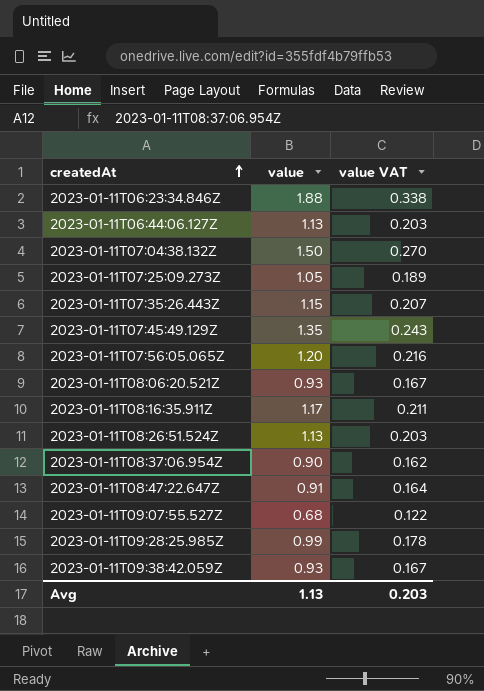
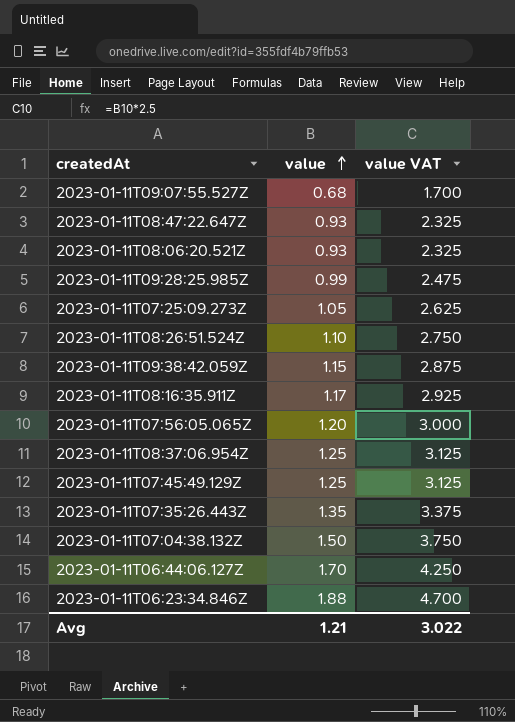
row order: createdAt ascending -> value ascending
column value VAT | formula: [value] * 0.18 -> [value] * 2.5
2023-01-11T08:47:22.647Z | value: 0.91 -> 0.93
2023-01-11T08:26:51.524Z | value: 1.13 -> 1.10
2023-01-11T09:38:42.059Z | value: 0.93 -> 1.15
2023-01-11T08:37:06.954Z | value: 0.90 -> 1.25
2023-01-11T07:45:49.129Z | value: 1.35 -> 1.25
2023-01-11T07:35:26.443Z | value: 1.15 -> 1.35
2023-01-11T06:44:06.127Z | value: 1.13 -> 1.70
Avg | value: 1.13 -> 1.21
Avg | value VAT: 0.203 -> 3.022

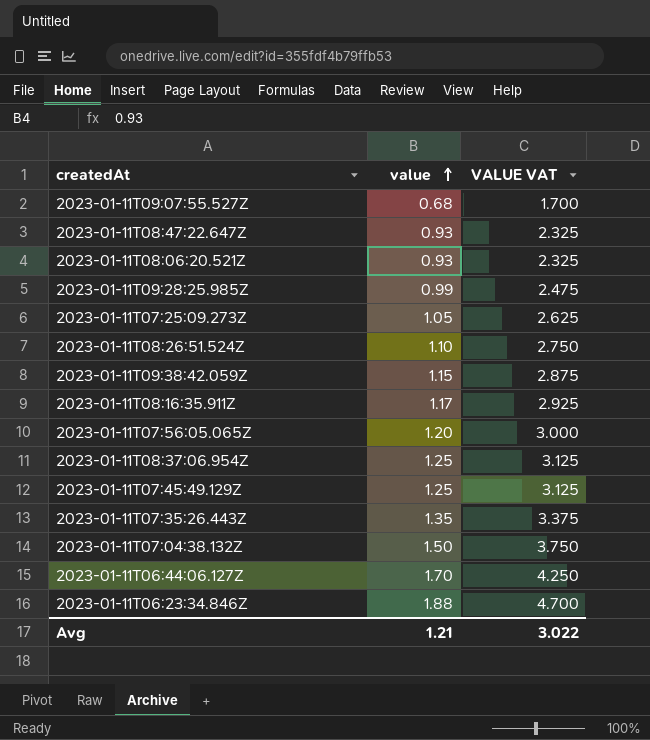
column name: value VAT -> VALUE VAT

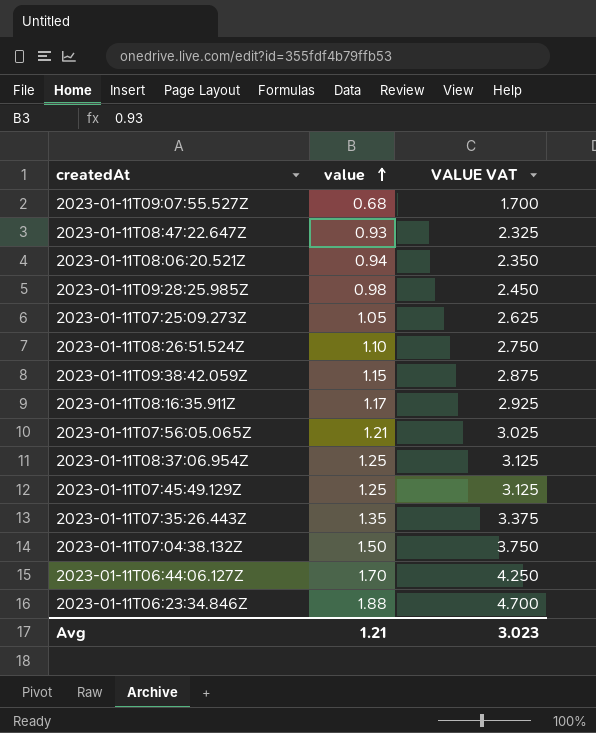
2023-01-11T08:06:20.521Z | value: 0.93 -> 0.94
2023-01-11T08:06:20.521Z | VALUE VAT: 2.325 -> 2.350
2023-01-11T09:28:25.985Z | value: 0.99 -> 0.98
2023-01-11T09:28:25.985Z | VALUE VAT: 2.475 -> 2.450
2023-01-11T07:56:05.065Z | value: 1.20 -> 1.21
2023-01-11T07:56:05.065Z | VALUE VAT: 3.000 -> 3.025
Avg | VALUE VAT: 3.022 -> 3.023

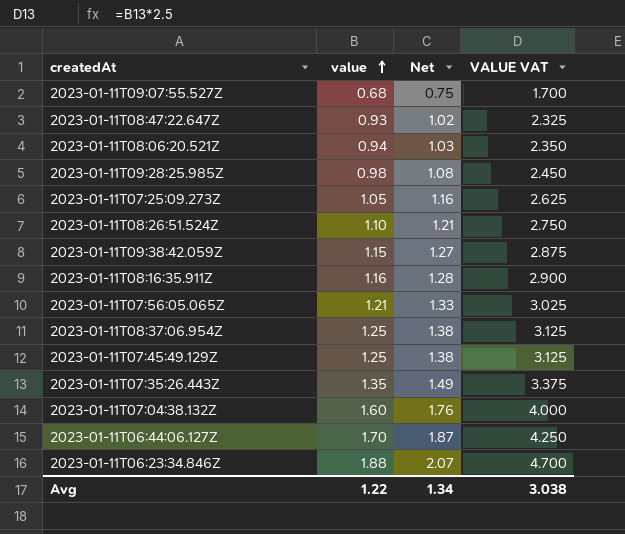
column Net | formula: none -> [value] * 1.1
2023-01-11T08:16:35.911Z | value: 1.17 -> 1.16
2023-01-11T08:16:35.911Z | VALUE VAT: 2.925 -> 2.900
2023-01-11T07:04:38.132Z | value: 1.50 -> 1.60
2023-01-11T07:04:38.132Z | VALUE VAT: 3.750 -> 4.000
Avg | value: 1.21 -> 1.22
Avg | VALUE VAT: 3.023 -> 3.038

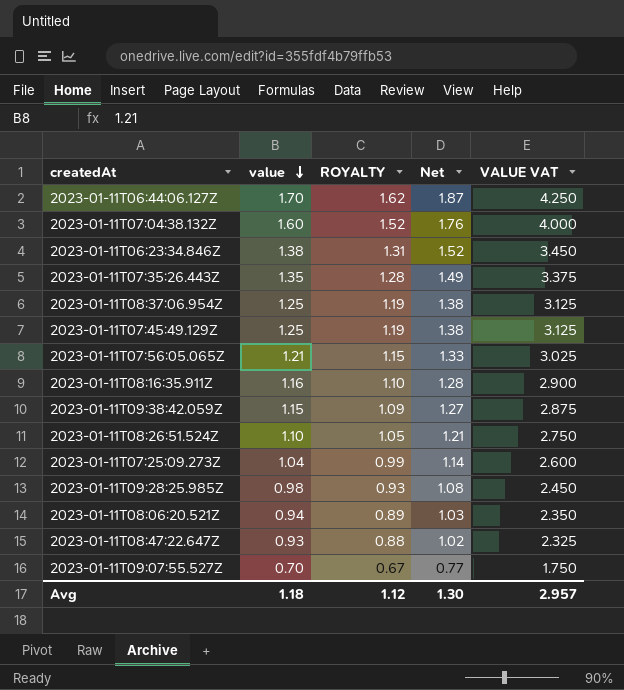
row order: value ascending -> value descending
column ROYALTY | formula: none -> [value] * 0.95
2023-01-11T06:23:34.846Z | value: 1.88 -> 1.38
2023-01-11T06:23:34.846Z | Net: 2.07 -> 1.52
2023-01-11T06:23:34.846Z | VALUE VAT: 4.700 -> 3.450
2023-01-11T07:25:09.273Z | value: 1.05 -> 1.04
2023-01-11T07:25:09.273Z | Net: 1.16 -> 1.14
2023-01-11T07:25:09.273Z | VALUE VAT: 2.625 -> 2.600
2023-01-11T09:07:55.527Z | value: 0.68 -> 0.70
2023-01-11T09:07:55.527Z | Net: 0.75 -> 0.77
2023-01-11T09:07:55.527Z | VALUE VAT: 1.700 -> 1.750
Avg | value: 1.22 -> 1.18
Avg | Net: 1.34 -> 1.30
Avg | VALUE VAT: 3.038 -> 2.957

